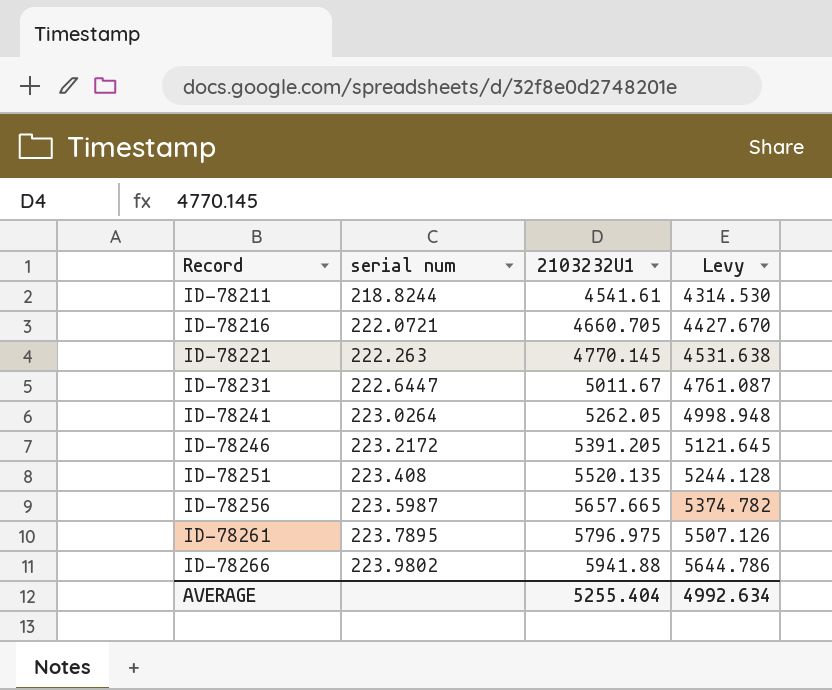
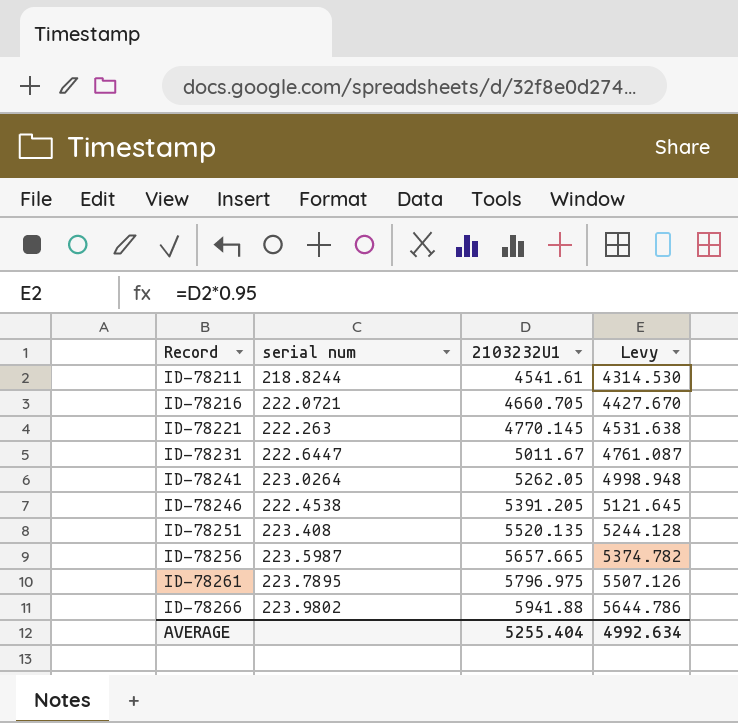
ID-78246 | serial num: 223.2172 -> 222.4538

